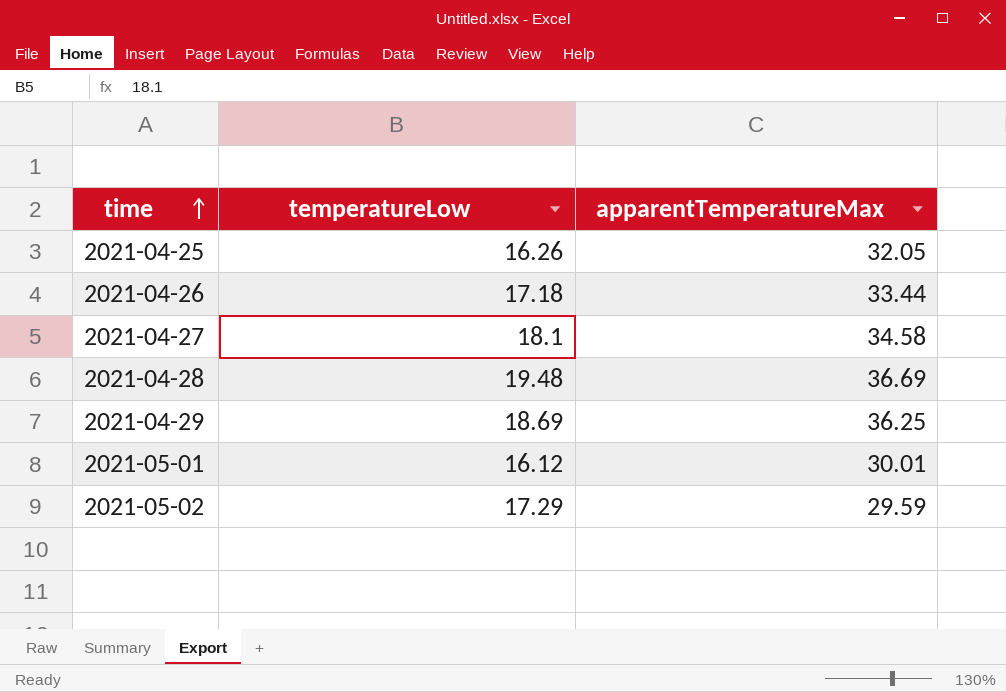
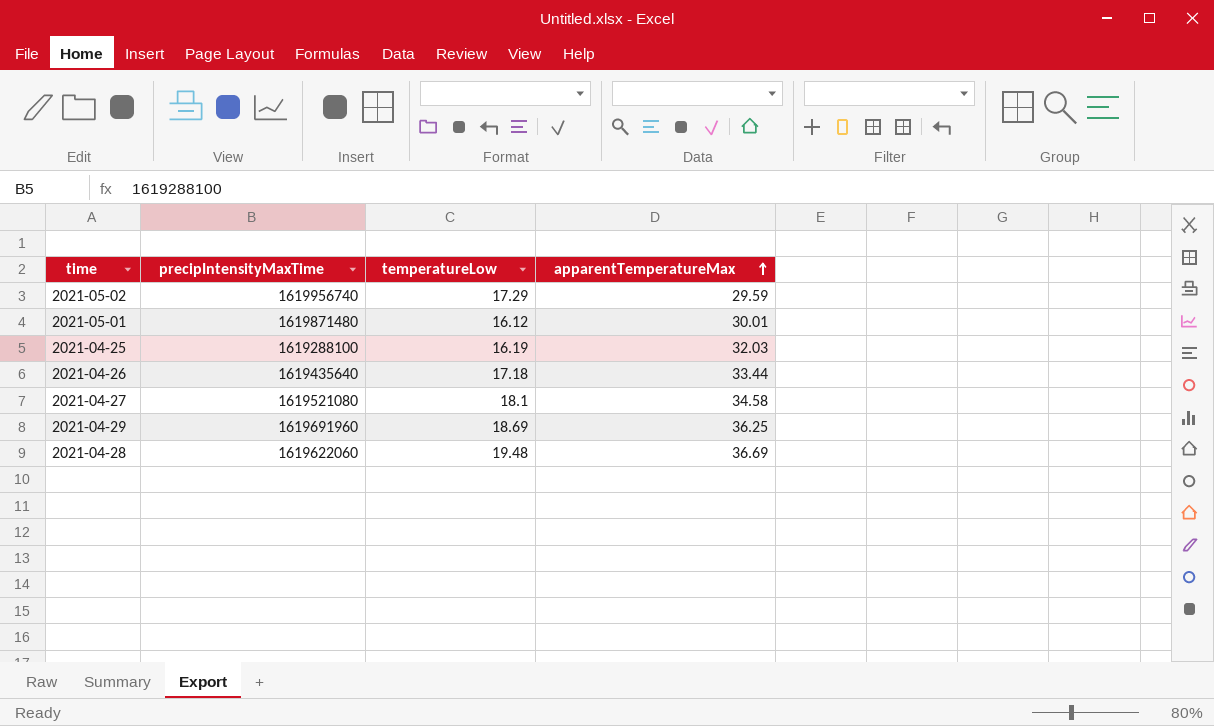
row order: time ascending -> apparentTemperatureMax ascending
column precipIntensityMaxTime | position: none -> 2
2021-04-25 | temperatureLow: 16.26 -> 16.19
2021-04-25 | apparentTemperatureMax: 32.05 -> 32.03

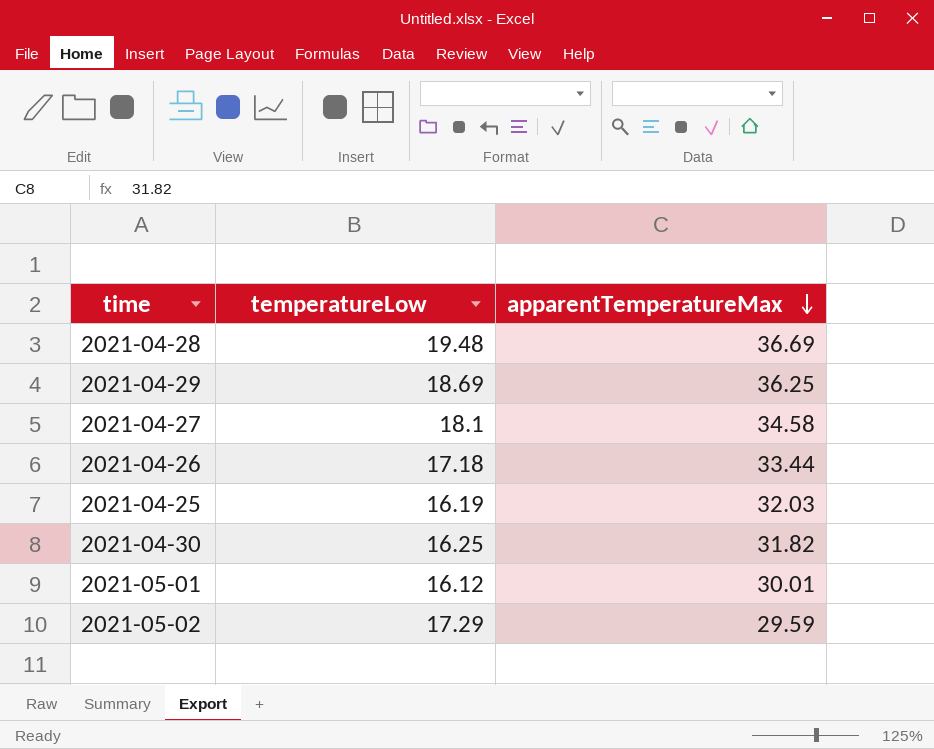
row order: apparentTemperatureMax ascending -> apparentTemperatureMax descending
column precipIntensityMaxTime | position: 2 -> none
row 2021-04-30: none -> 16.25 | 31.82

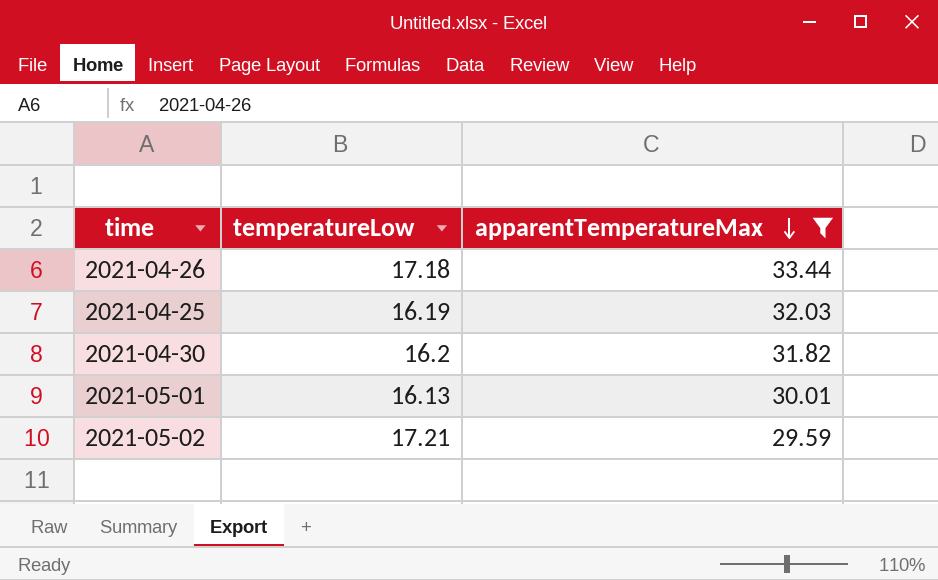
filter: none -> apparentTemperatureMax <= 33.44
2021-04-30 | temperatureLow: 16.25 -> 16.2
2021-05-01 | temperatureLow: 16.12 -> 16.13
2021-05-02 | temperatureLow: 17.29 -> 17.21

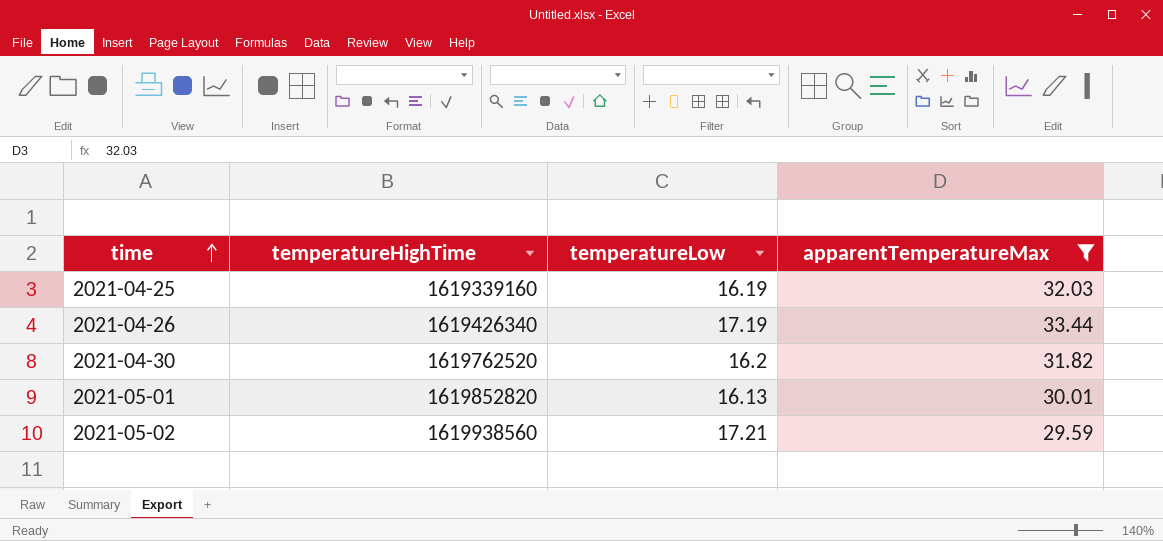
row order: apparentTemperatureMax descending -> time ascending
column temperatureHighTime | position: none -> 2
2021-04-26 | temperatureLow: 17.18 -> 17.19

